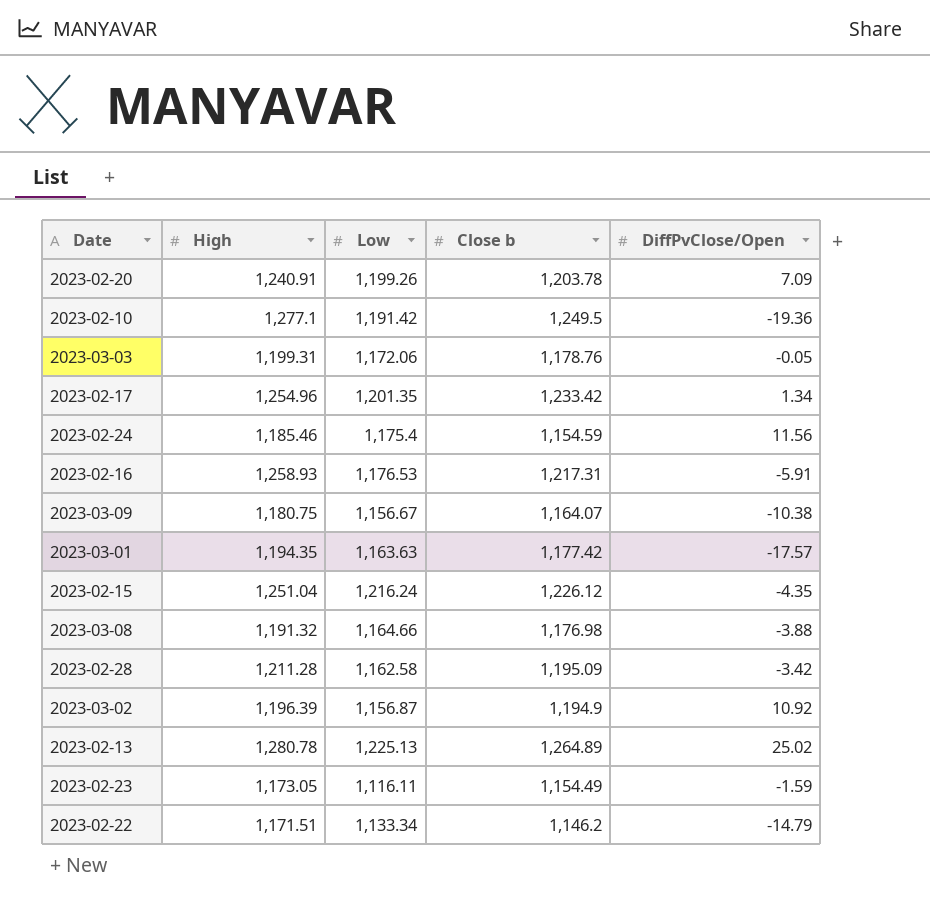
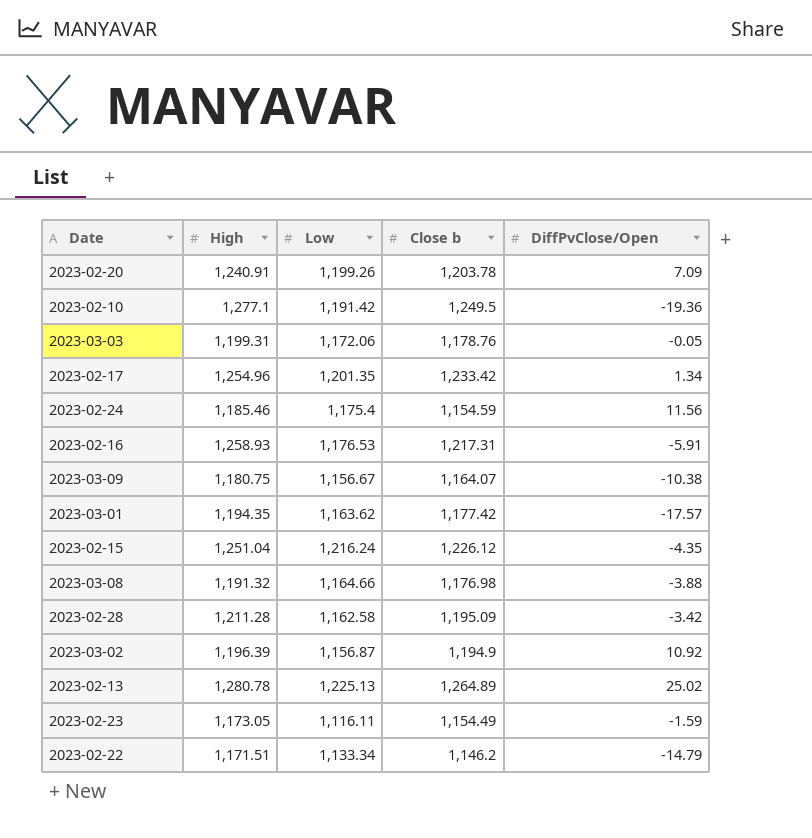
2023-03-01 | Low: 1,163.63 -> 1,163.62

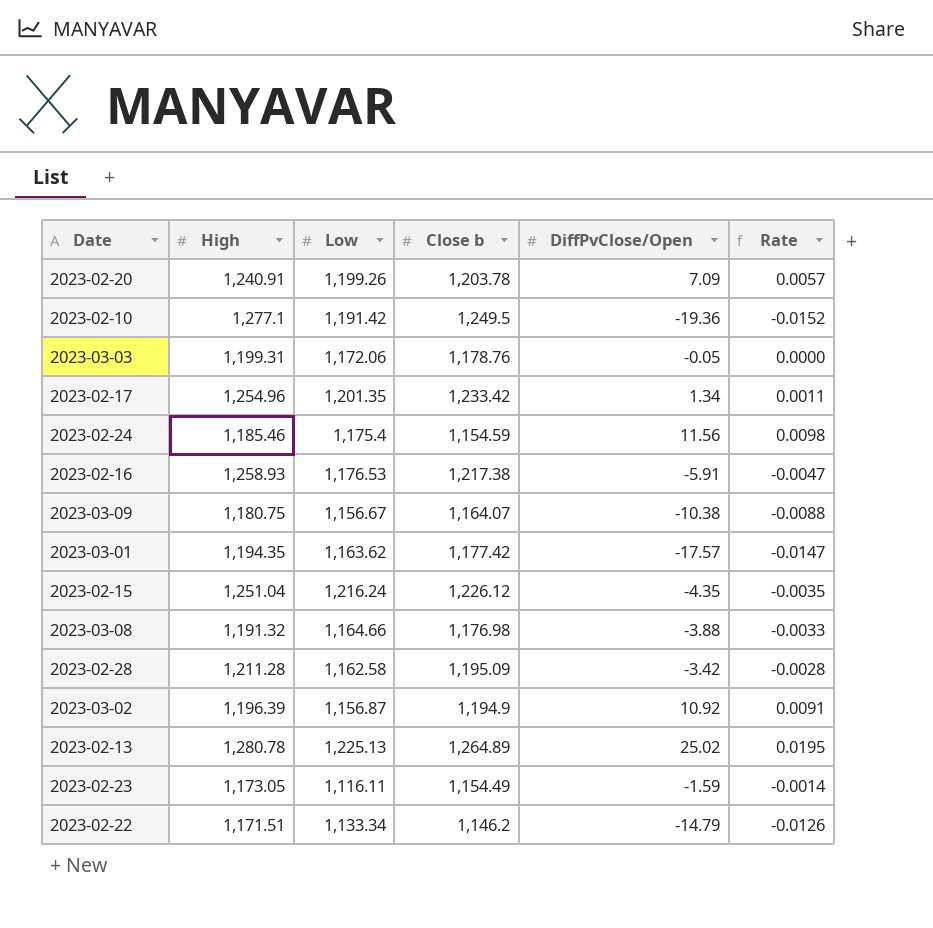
column Rate | formula: none -> [DiffPvClose/Open] / [High]
2023-02-16 | Close b: 1,217.31 -> 1,217.38

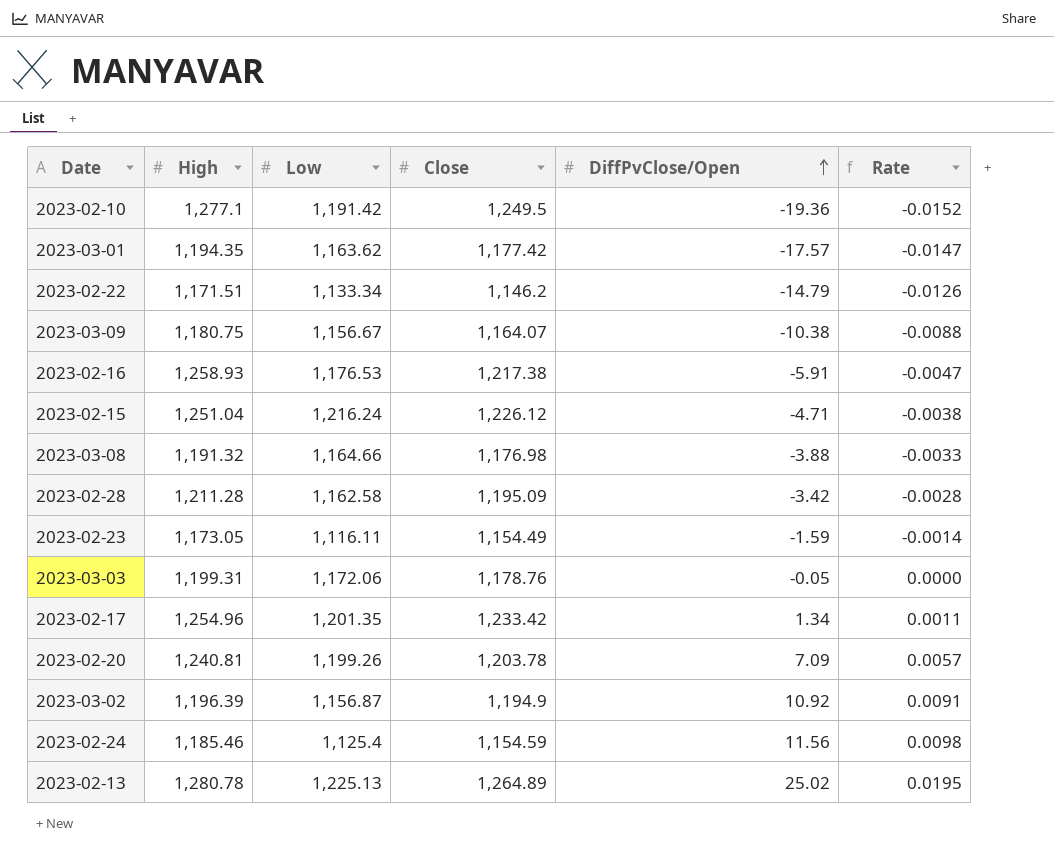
row order: none -> DiffPvClose/Open ascending
column name: Close b -> Close
2023-02-15 | DiffPvClose/Open: -4.35 -> -4.71
2023-02-15 | Rate: -0.0035 -> -0.0038
2023-02-20 | High: 1,240.91 -> 1,240.81
2023-02-24 | Low: 1,175.4 -> 1,125.4

